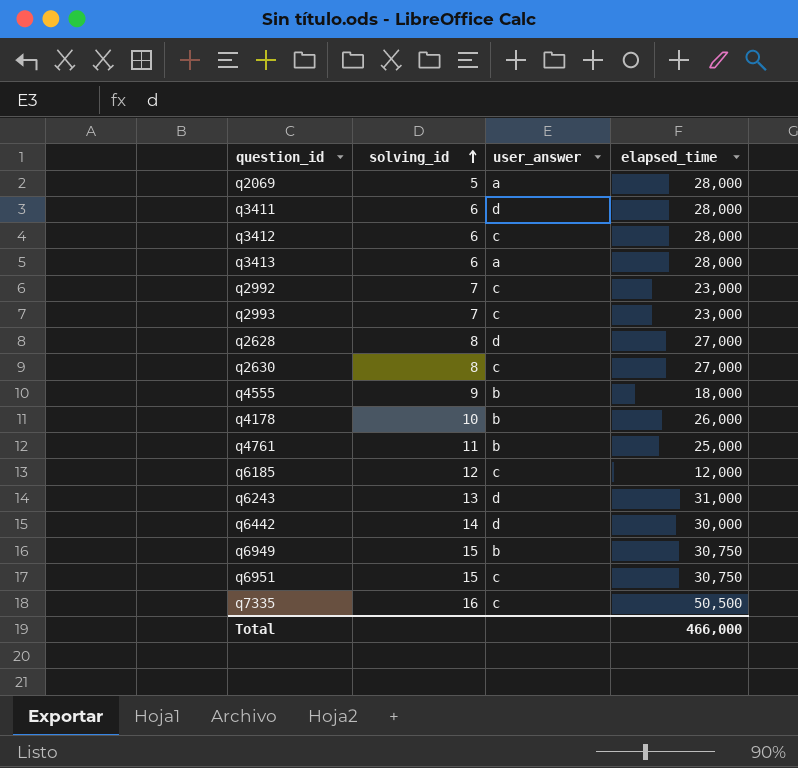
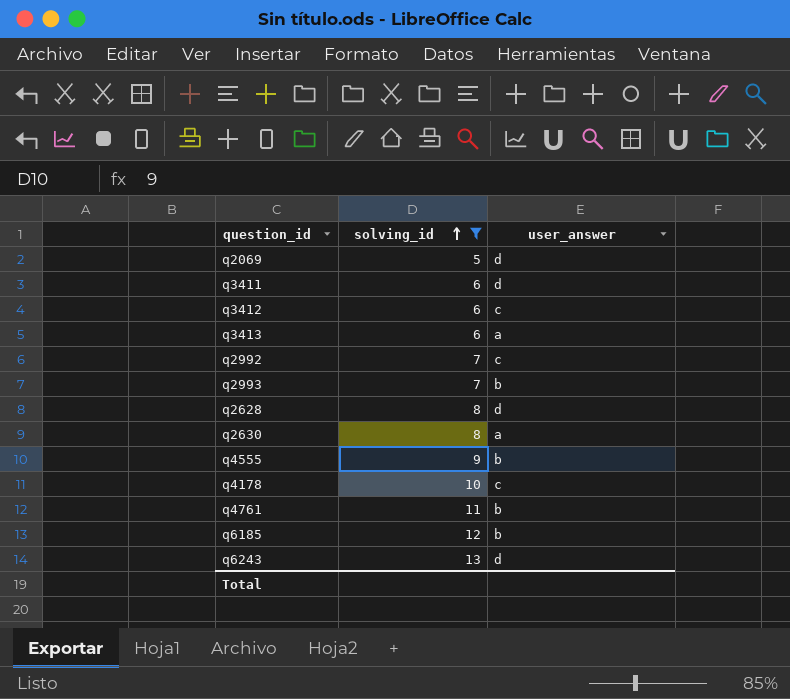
filter: none -> solving_id <= 13
column elapsed_time | position: 4 -> none
q2069 | user_answer: a -> d
q2993 | user_answer: c -> b
q2630 | user_answer: c -> a
q4178 | user_answer: b -> c
q6185 | user_answer: c -> b

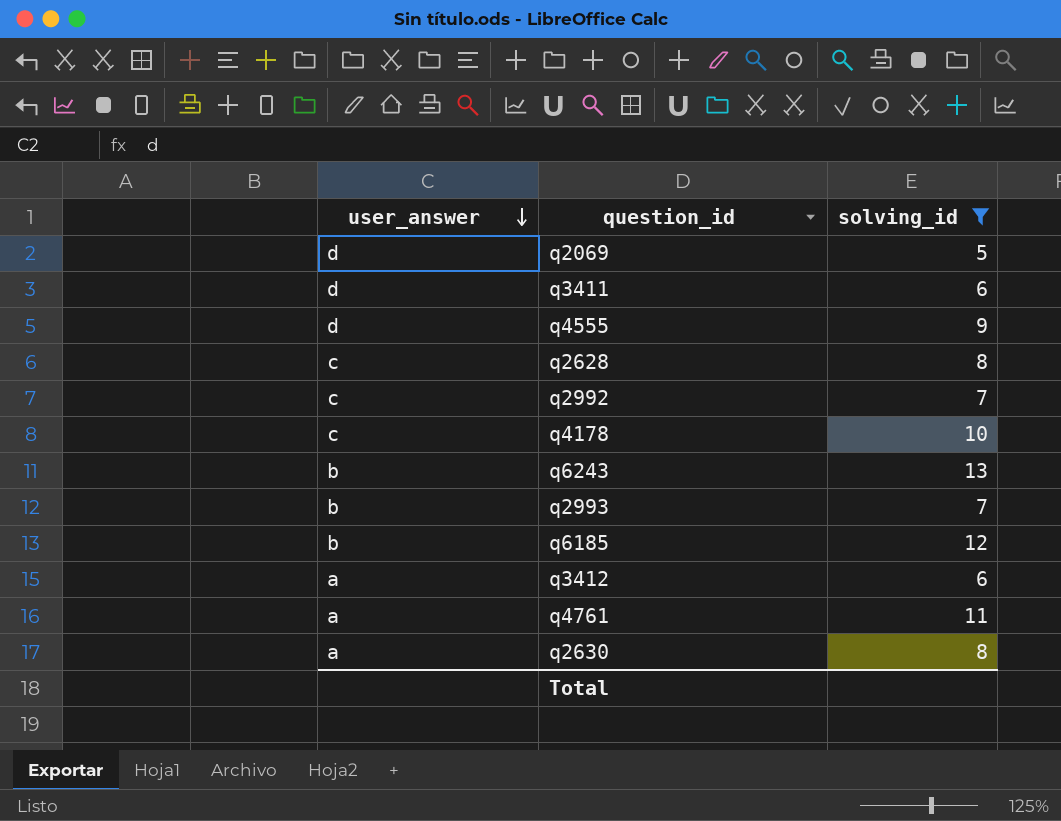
row order: solving_id ascending -> user_answer descending
column user_answer | position: 3 -> 1
row q3413: 6 | a -> none
q4555 | user_answer: b -> d
q2628 | user_answer: d -> c
q6243 | user_answer: d -> b
q3412 | user_answer: c -> a
q4761 | user_answer: b -> a

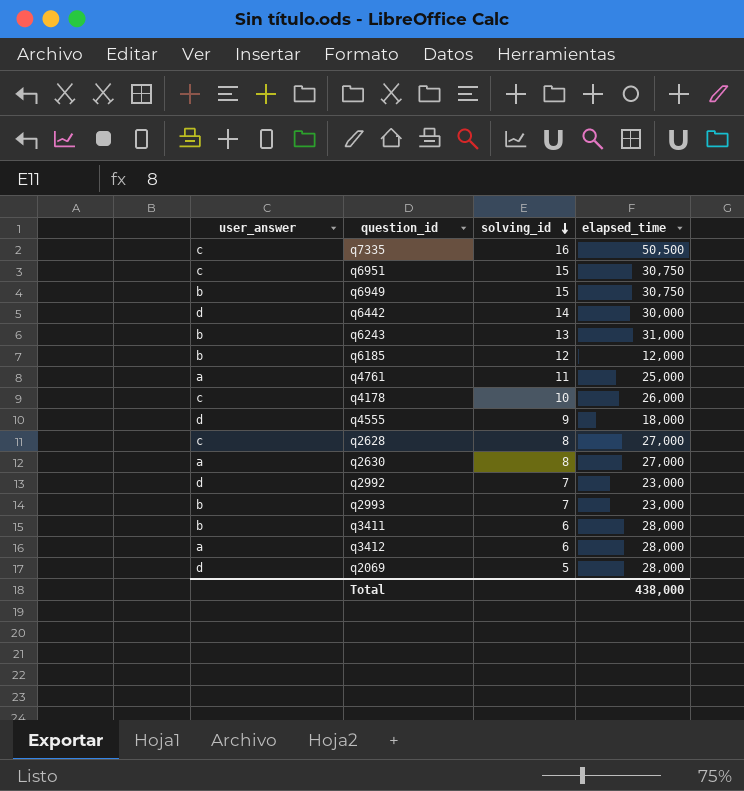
filter: solving_id <= 13 -> none
row order: user_answer descending -> solving_id descending
column elapsed_time | position: none -> 4
q2992 | user_answer: c -> d
q3411 | user_answer: d -> b

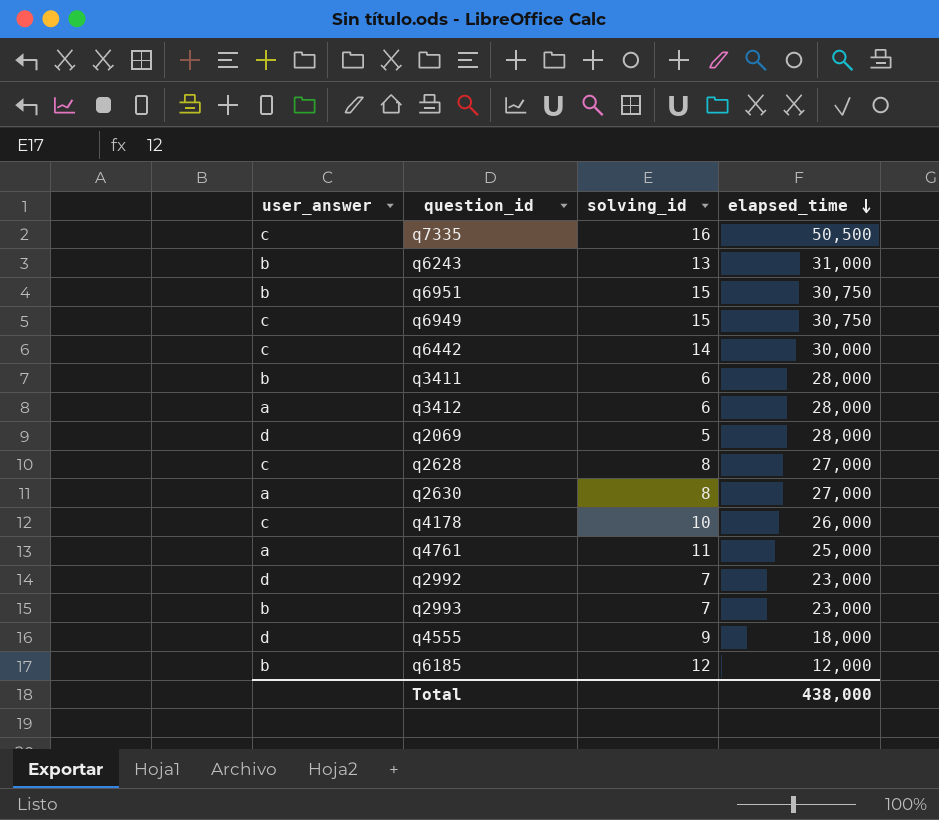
row order: solving_id descending -> elapsed_time descending
q6951 | user_answer: c -> b
q6949 | user_answer: b -> c
q6442 | user_answer: d -> c

